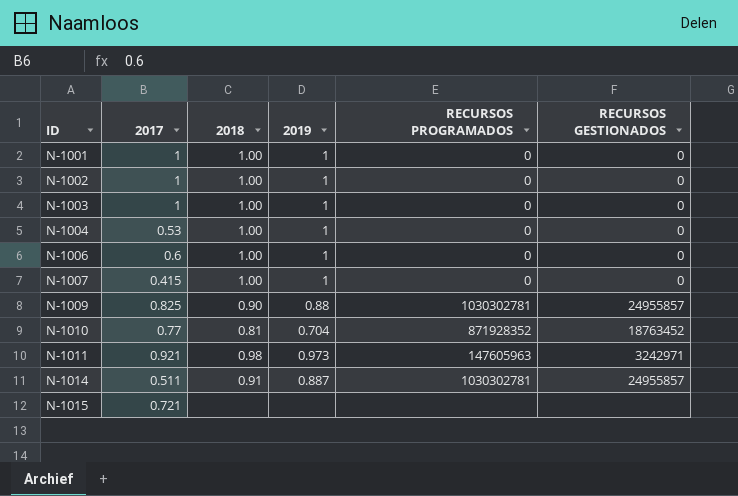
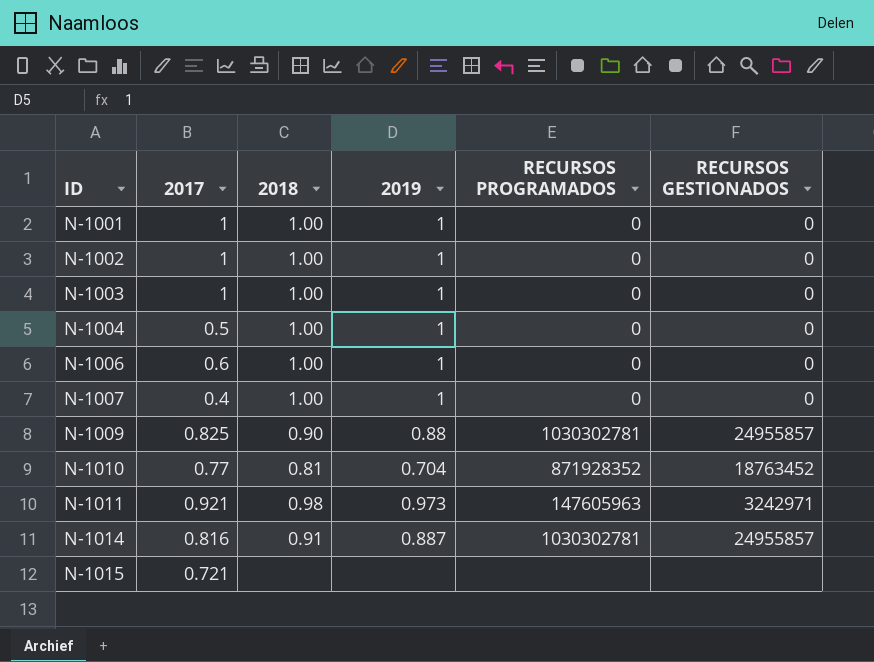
N-1004 | 2017: 0.53 -> 0.5
N-1007 | 2017: 0.415 -> 0.4
N-1014 | 2017: 0.511 -> 0.816

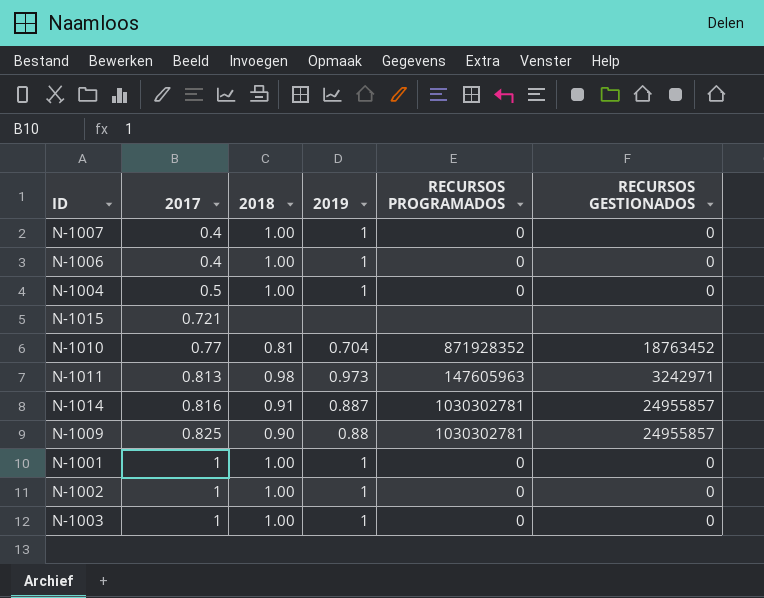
row order: ID ascending -> 2017 ascending
N-1006 | 2017: 0.6 -> 0.4
N-1011 | 2017: 0.921 -> 0.813

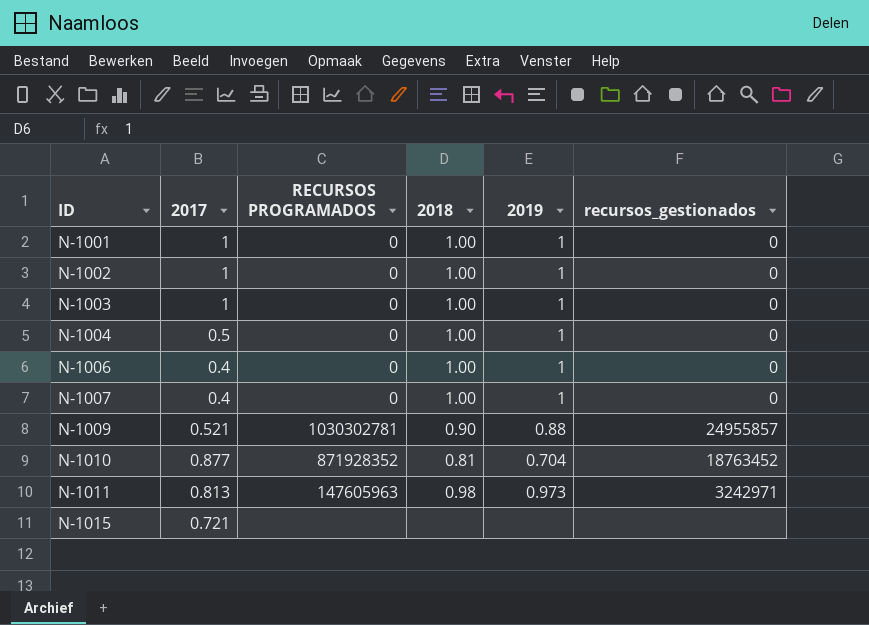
row order: 2017 ascending -> ID ascending
column RECURSOS PROGRAMADOS | position: 5 -> 3
column name: RECURSOS GESTIONADOS -> recursos_gestionados
row N-1014: 0.816 | 0.91 | 0.887 | 1030302781 | 24955857 -> none
N-1009 | 2017: 0.825 -> 0.521
N-1010 | 2017: 0.77 -> 0.877

